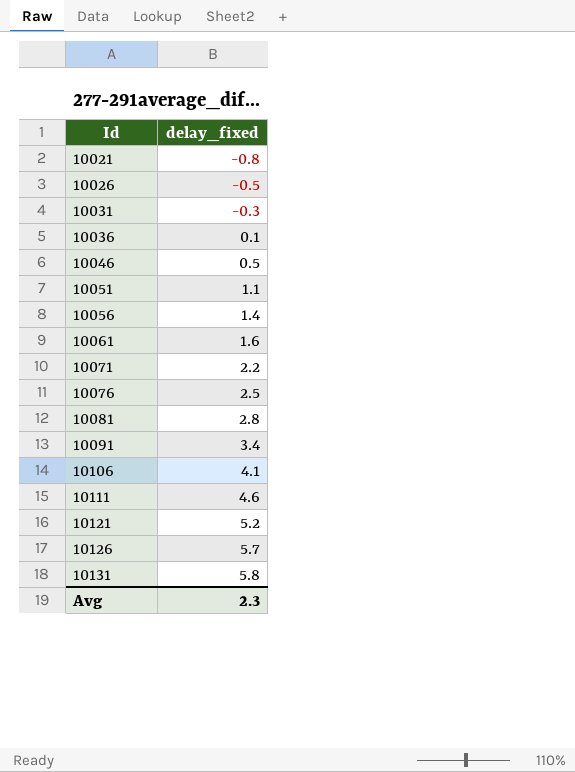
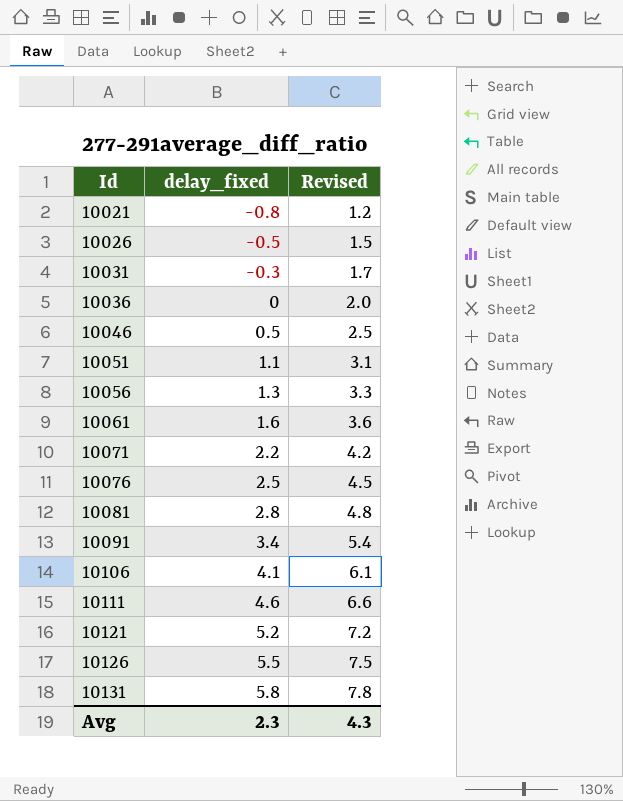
column Revised | formula: none -> [delay_fixed] + 2
10036 | delay_fixed: 0.1 -> 0
10056 | delay_fixed: 1.4 -> 1.3
10126 | delay_fixed: 5.7 -> 5.5

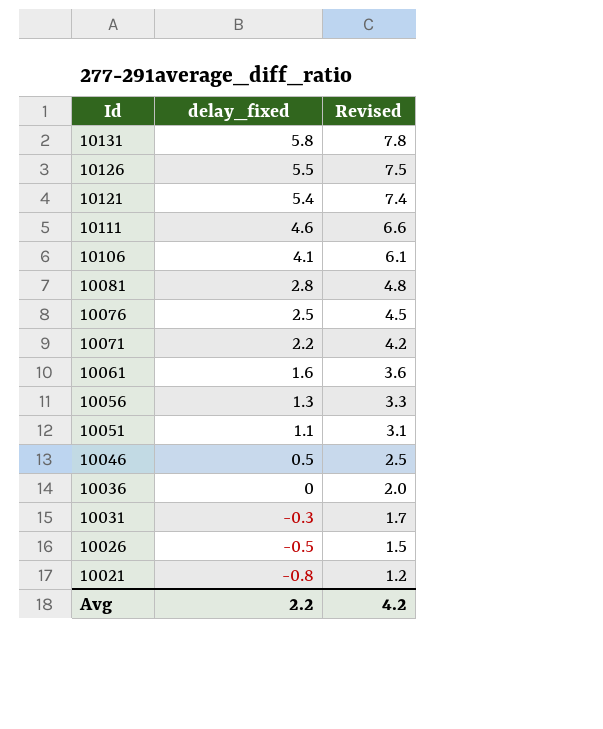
row order: Id ascending -> Id descending
row 10091: 3.4 | 5.4 -> none
10121 | delay_fixed: 5.2 -> 5.4
10121 | Revised: 7.2 -> 7.4
Avg | delay_fixed: 2.3 -> 2.2
Avg | Revised: 4.3 -> 4.2

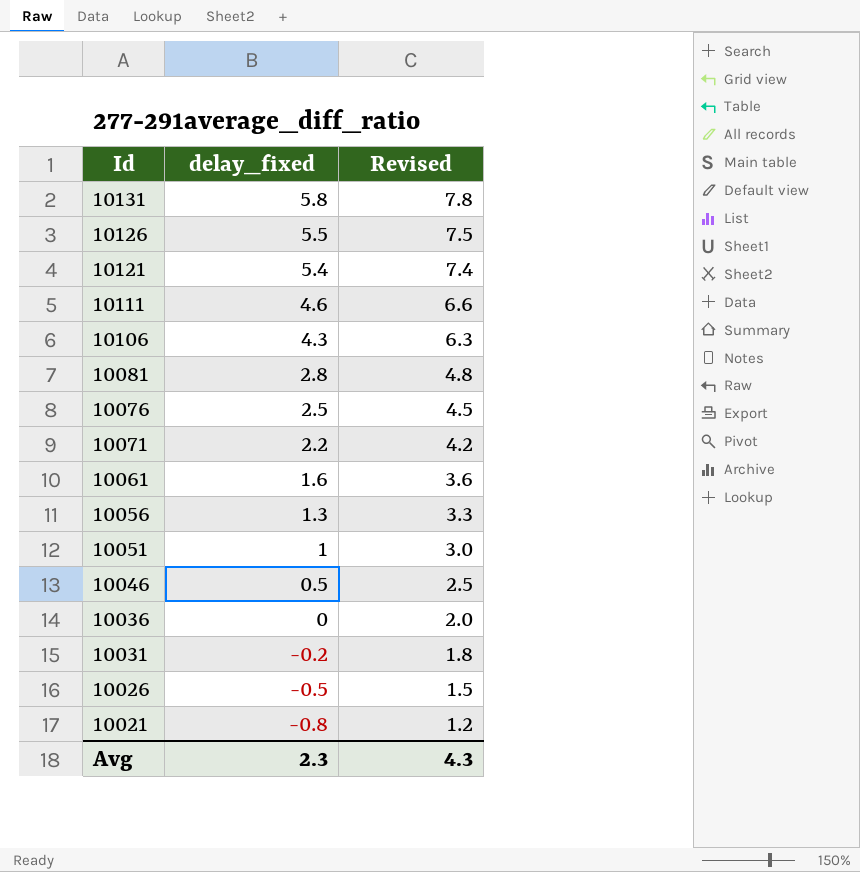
10106 | delay_fixed: 4.1 -> 4.3
10106 | Revised: 6.1 -> 6.3
10051 | delay_fixed: 1.1 -> 1
10051 | Revised: 3.1 -> 3.0
10031 | delay_fixed: -0.3 -> -0.2
10031 | Revised: 1.7 -> 1.8
Avg | delay_fixed: 2.2 -> 2.3
Avg | Revised: 4.2 -> 4.3

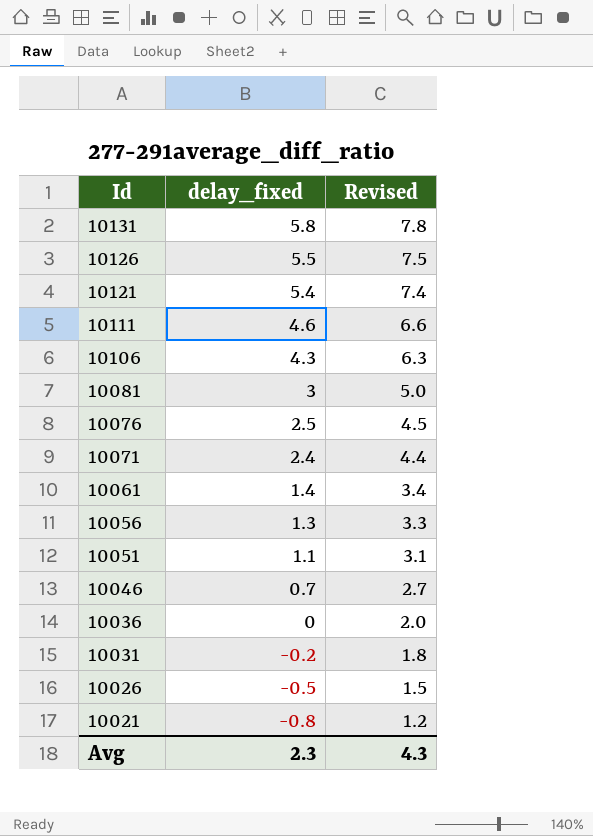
10081 | delay_fixed: 2.8 -> 3
10081 | Revised: 4.8 -> 5.0
10071 | delay_fixed: 2.2 -> 2.4
10071 | Revised: 4.2 -> 4.4
10061 | delay_fixed: 1.6 -> 1.4
10061 | Revised: 3.6 -> 3.4
10051 | delay_fixed: 1 -> 1.1
10051 | Revised: 3.0 -> 3.1
10046 | delay_fixed: 0.5 -> 0.7
10046 | Revised: 2.5 -> 2.7

